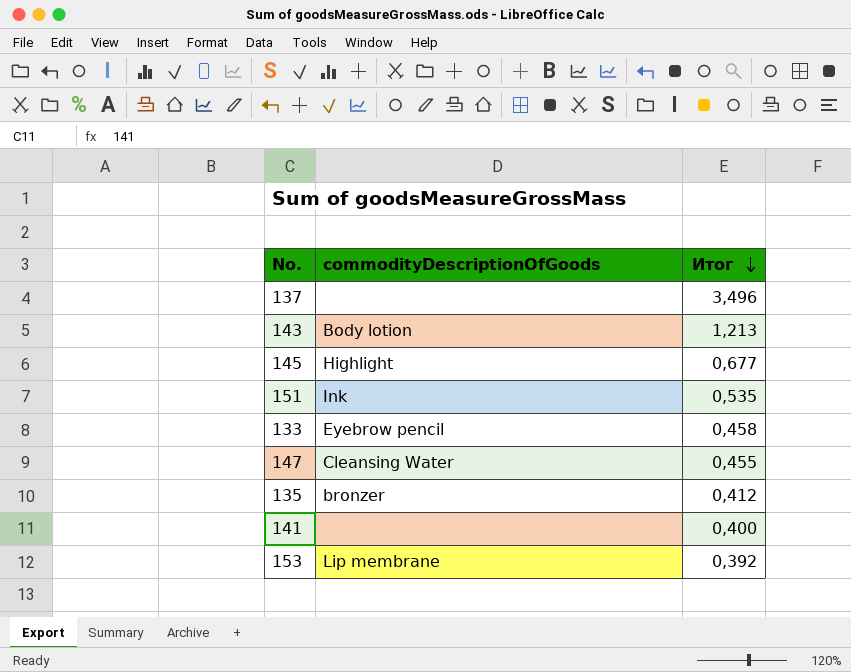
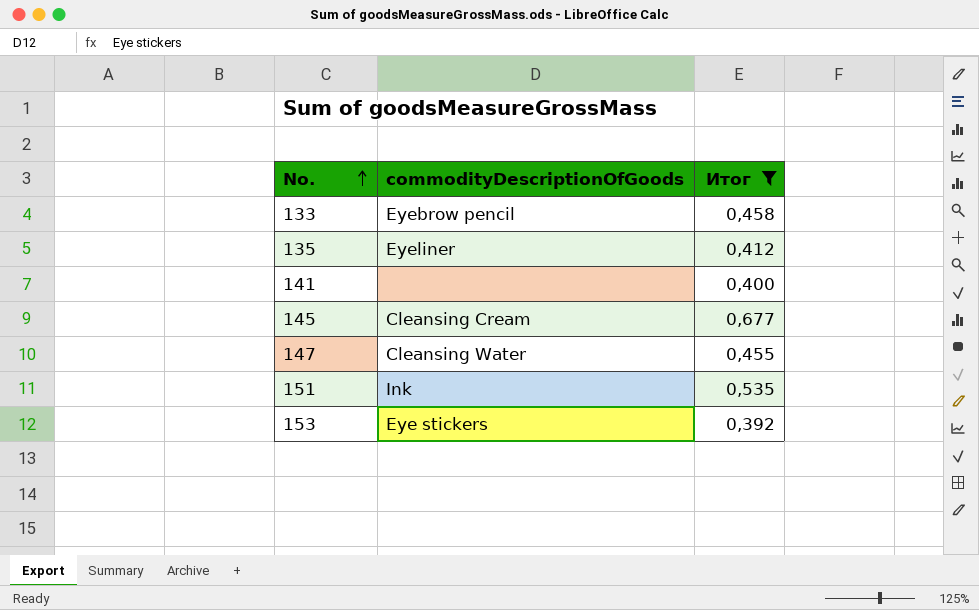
filter: none -> Итог <= 0,677
row order: Итог descending -> No. ascending
135 | commodityDescriptionOfGoods: bronzer -> Eyeliner
145 | commodityDescriptionOfGoods: Highlight -> Cleansing Cream
153 | commodityDescriptionOfGoods: Lip membrane -> Eye stickers

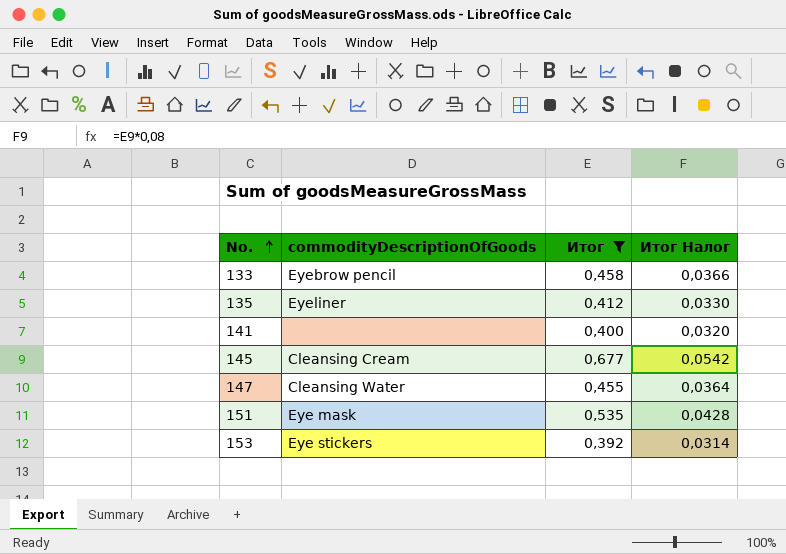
column Итог Налог | formula: none -> [Итог] * 0,08
151 | commodityDescriptionOfGoods: Ink -> Eye mask

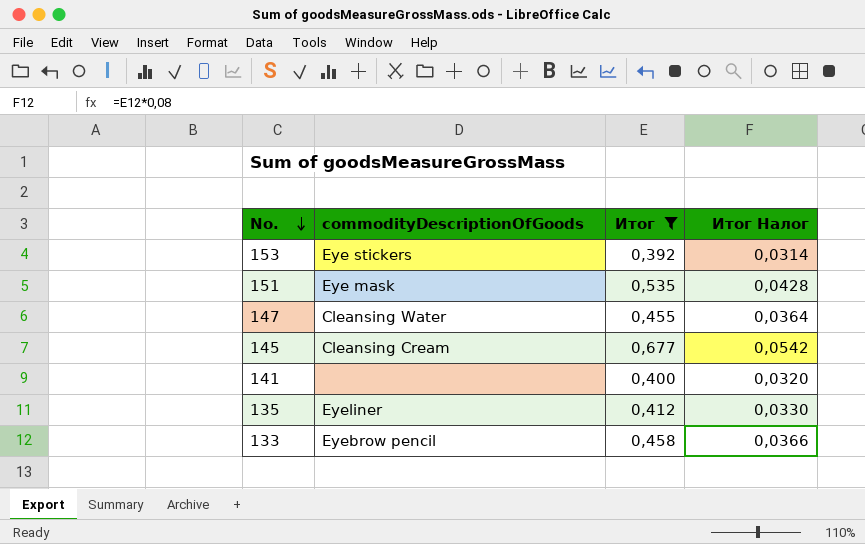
row order: No. ascending -> No. descending

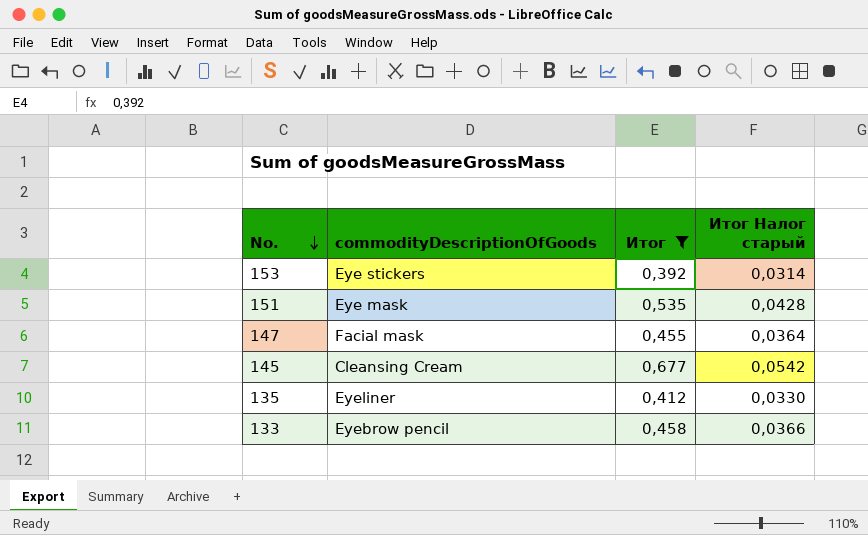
column name: Итог Налог -> Итог Налог старый
row 141: none | 0,400 | 0,0320 -> none
147 | commodityDescriptionOfGoods: Cleansing Water -> Facial mask

